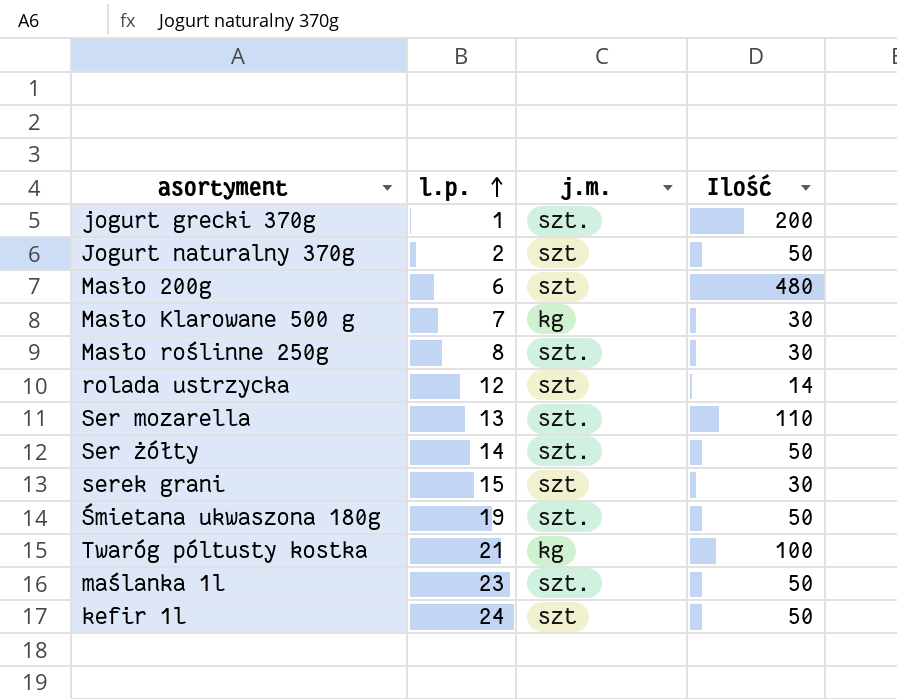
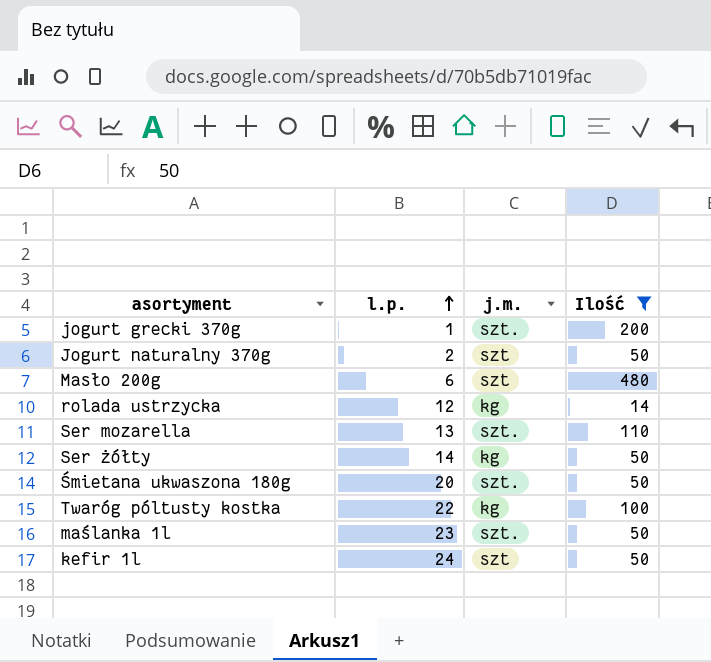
filter: none -> Ilość != 30
rolada ustrzycka | j.m.: szt -> kg
Ser żółty | j.m.: szt. -> kg
Śmietana ukwaszona 180g | l.p.: 19 -> 20
Twaróg póltusty kostka | l.p.: 21 -> 22

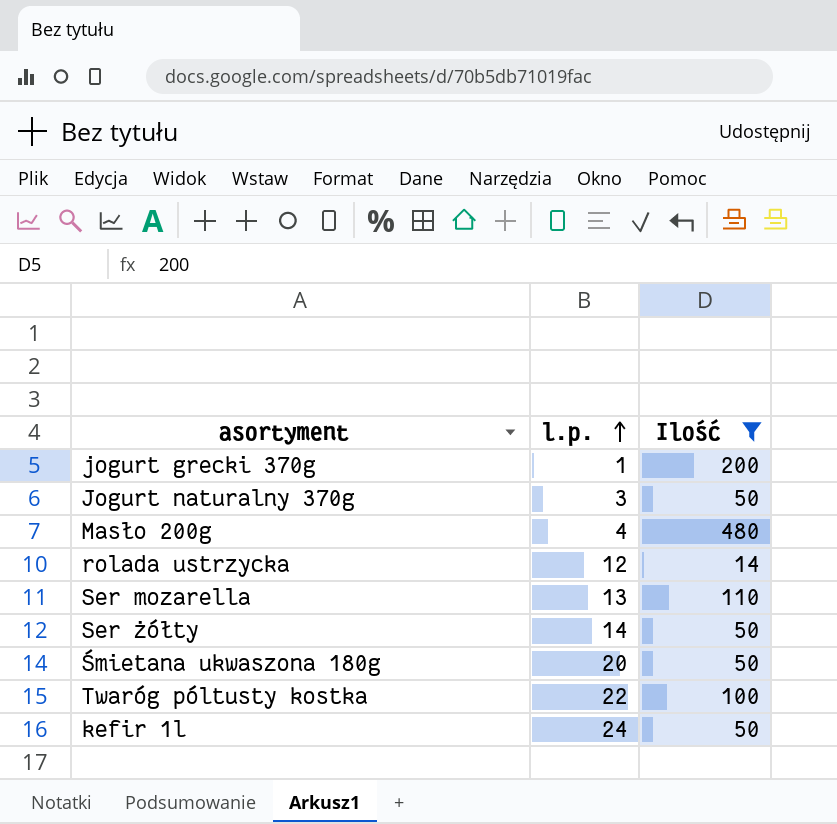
column j.m. | position: 3 -> none
row maślanka 1l: 23 | szt. | 50 -> none
Jogurt naturalny 370g | l.p.: 2 -> 3
Masło 200g | l.p.: 6 -> 4

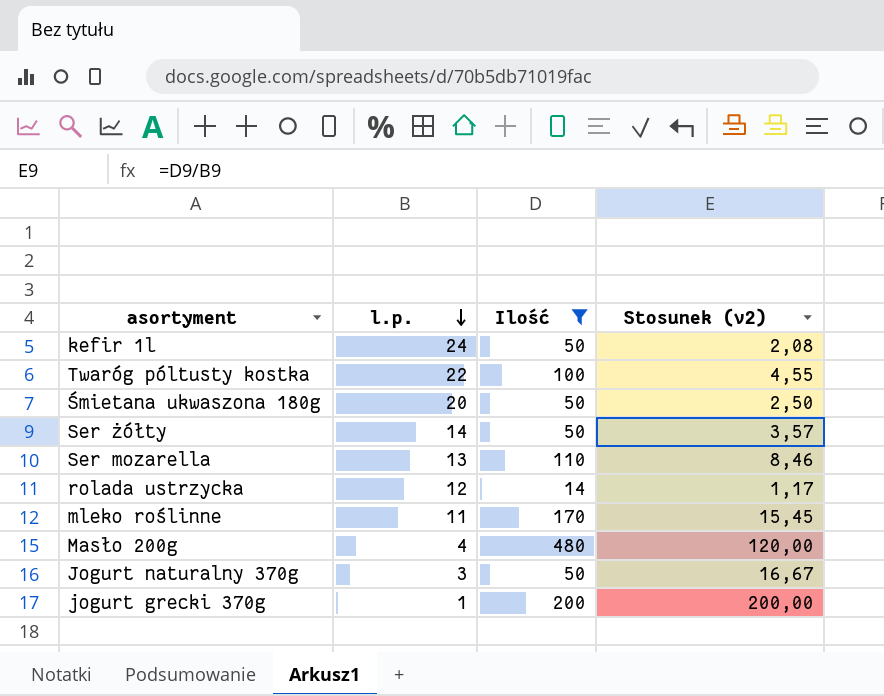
row order: l.p. ascending -> l.p. descending
column Stosunek (v2) | formula: none -> [Ilość] / [l.p.]
row mleko roślinne: none -> 11 | 170 | 15,45

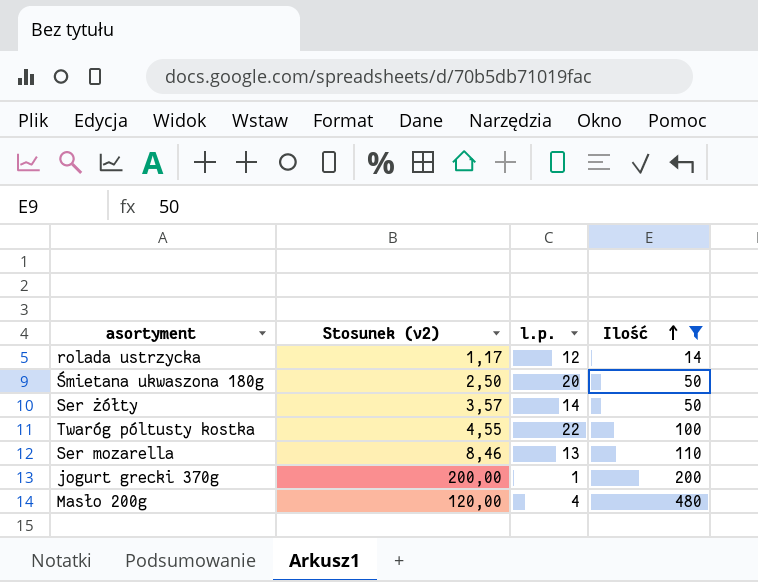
row order: l.p. descending -> Ilość ascending
column Stosunek (v2) | position: 4 -> 2
row kefir 1l: 24 | 50 | 2,08 -> none
row mleko roślinne: 11 | 170 | 15,45 -> none
row Jogurt naturalny 370g: 3 | 50 | 16,67 -> none

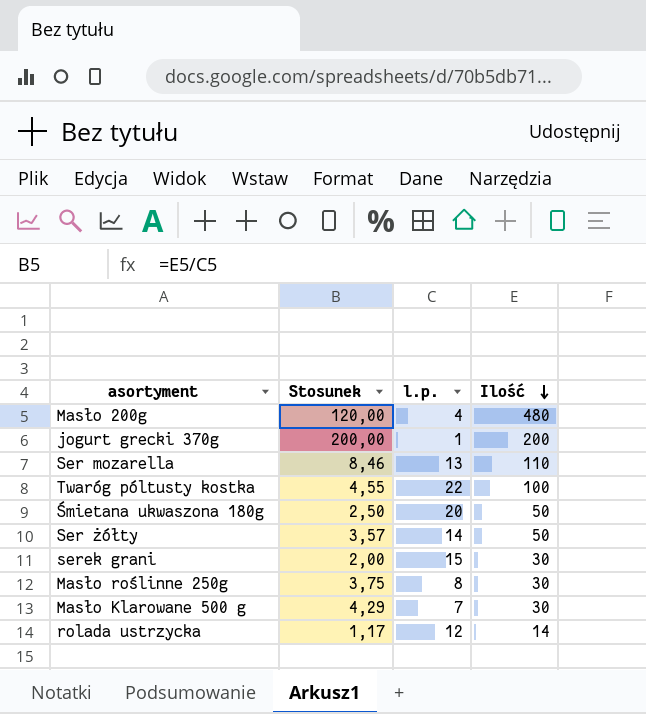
filter: Ilość != 30 -> none
row order: Ilość ascending -> Ilość descending
column name: Stosunek (v2) -> Stosunek

